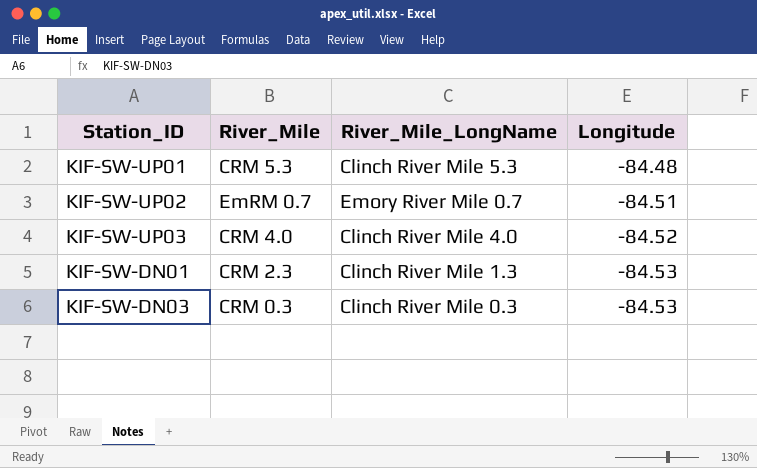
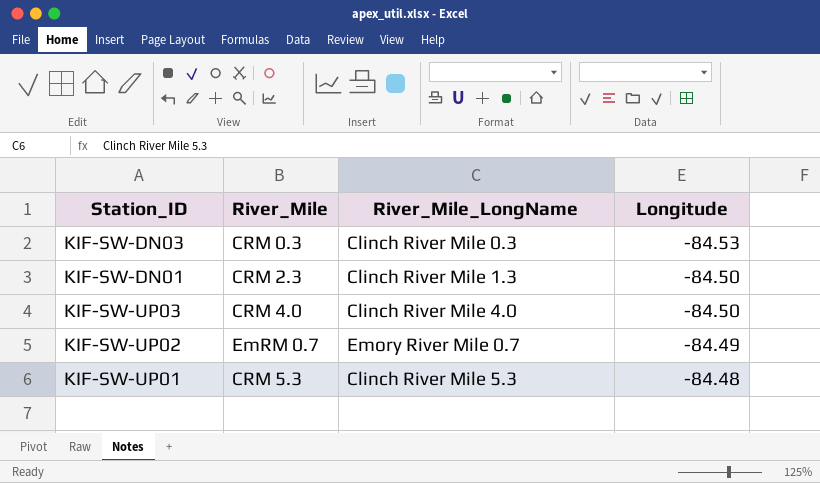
row order: Longitude descending -> Longitude ascending
KIF-SW-DN01 | Longitude: -84.53 -> -84.50
KIF-SW-UP03 | Longitude: -84.52 -> -84.50
KIF-SW-UP02 | Longitude: -84.51 -> -84.49

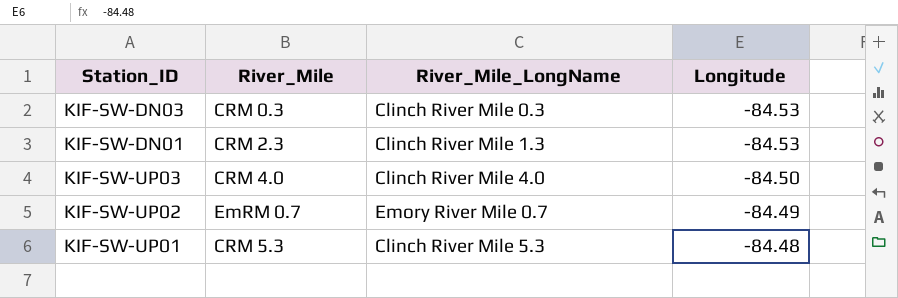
KIF-SW-DN01 | Longitude: -84.50 -> -84.53

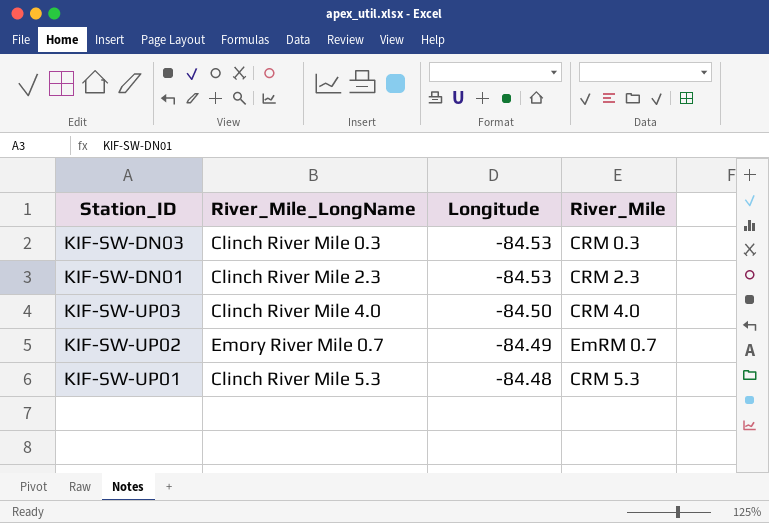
column River_Mile | position: 2 -> 4
KIF-SW-DN01 | River_Mile_LongName: Clinch River Mile 1.3 -> Clinch River Mile 2.3

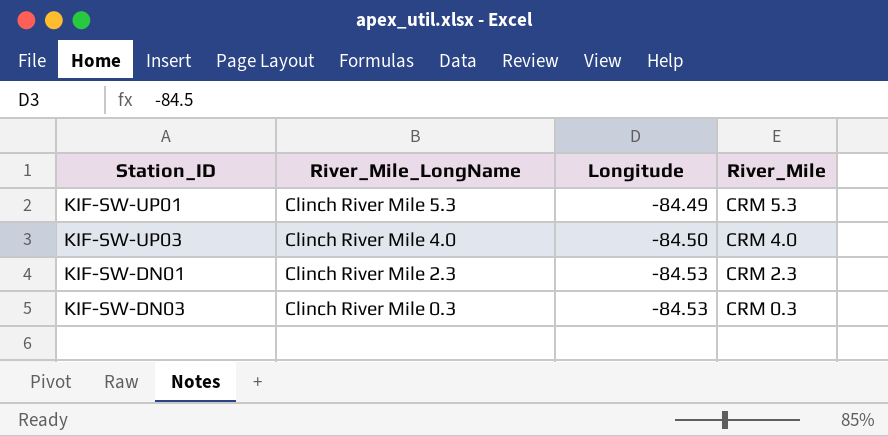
row order: Longitude ascending -> River_Mile_LongName descending
row KIF-SW-UP02: Emory River Mile 0.7 | -84.49 | EmRM 0.7 -> none
KIF-SW-UP01 | Longitude: -84.48 -> -84.49

